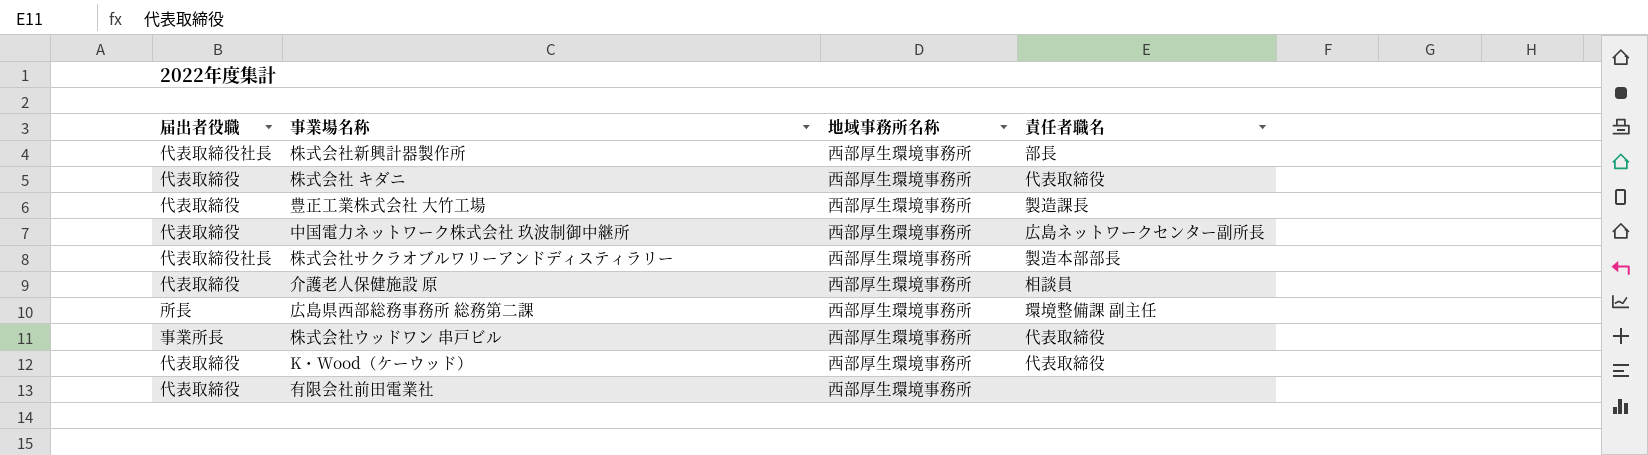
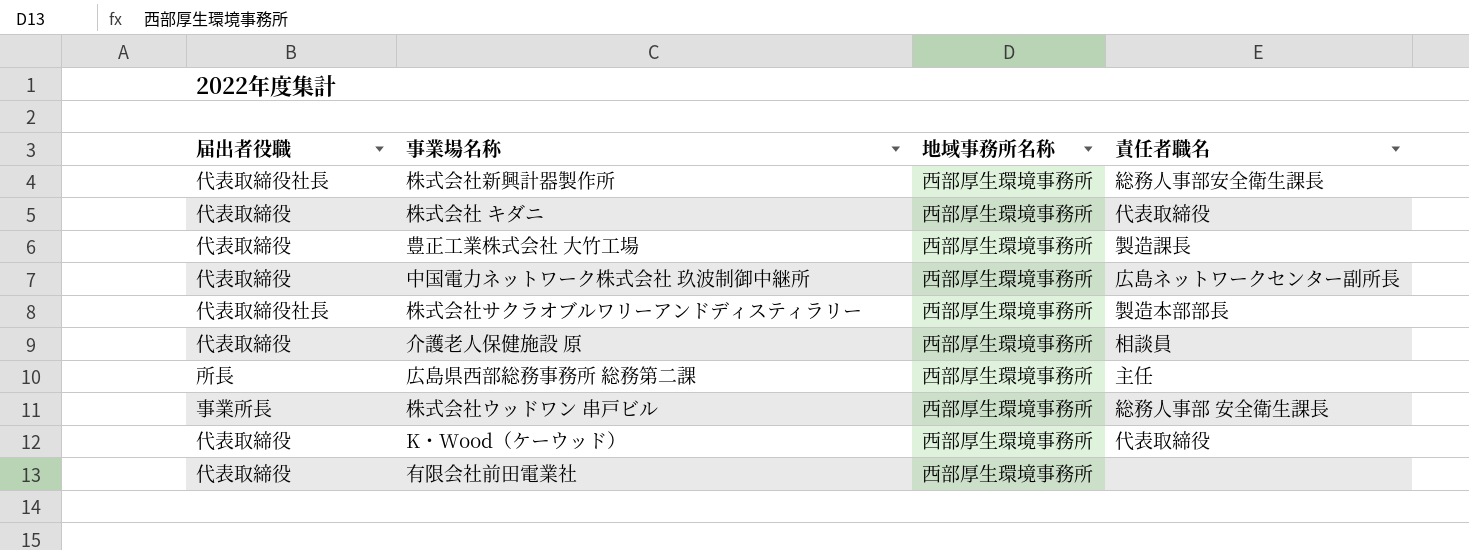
株式会社新興計器製作所 | 責任者職名: 部長 -> 総務人事部安全衛生課長
広島県西部総務事務所 総務第二課 | 責任者職名: 環境整備課 副主任 -> 主任
株式会社ウッドワン 串戸ビル | 責任者職名: 代表取締役 -> 総務人事部 安全衛生課長

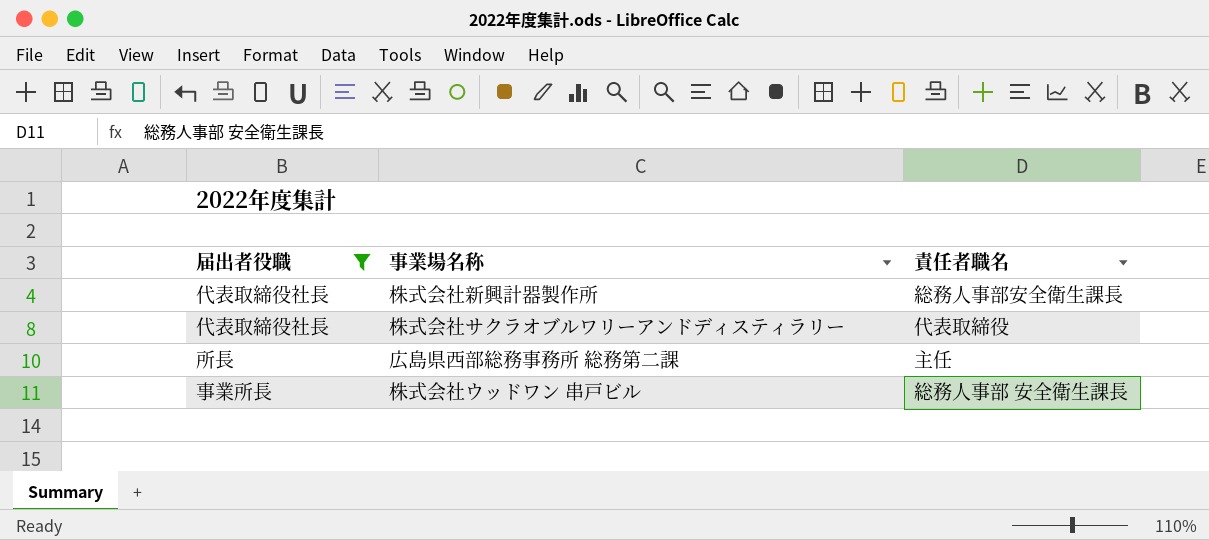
filter: none -> 届出者役職 != 代表取締役
column 地域事務所名称 | position: 3 -> none
株式会社サクラオブルワリーアンドディスティラリー | 責任者職名: 製造本部部長 -> 代表取締役

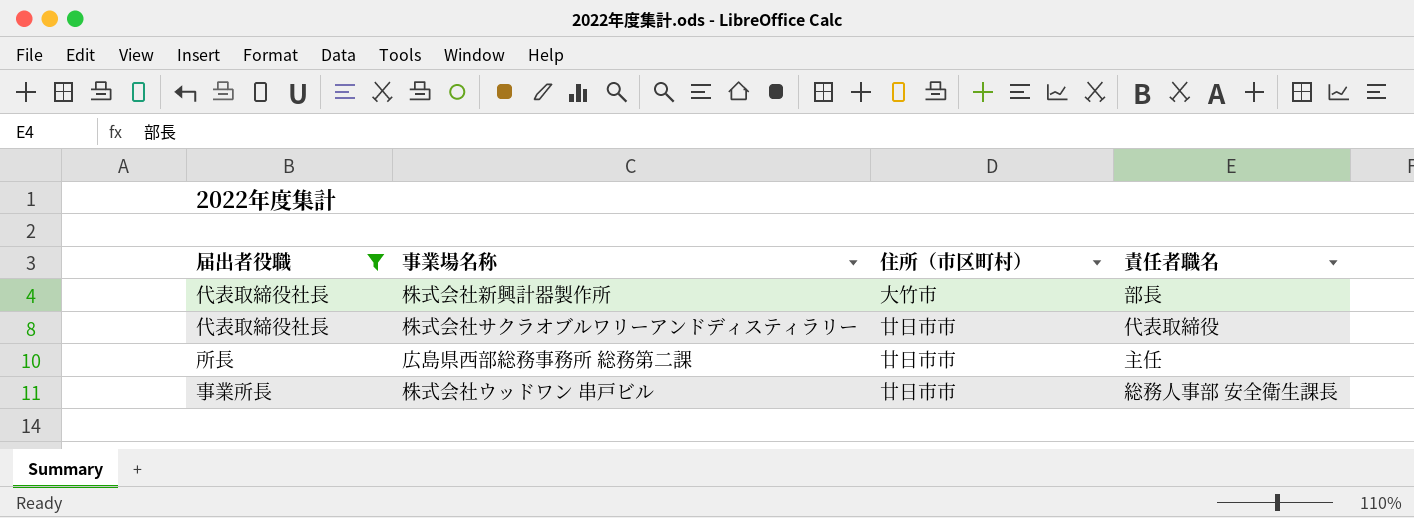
column 住所（市区町村） | position: none -> 3
株式会社新興計器製作所 | 責任者職名: 総務人事部安全衛生課長 -> 部長

